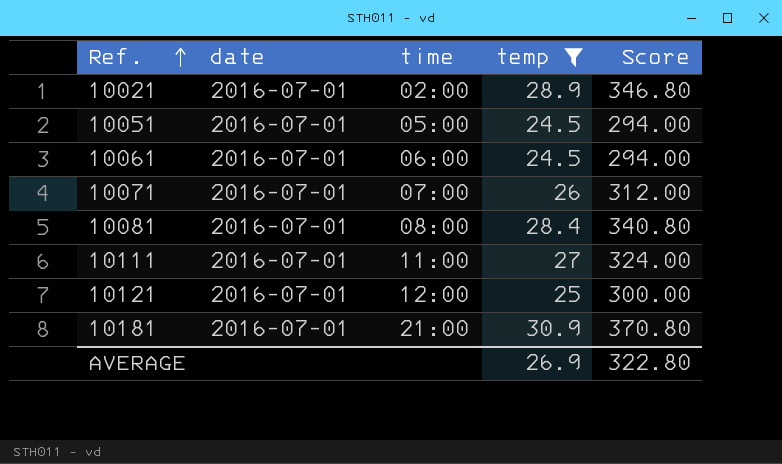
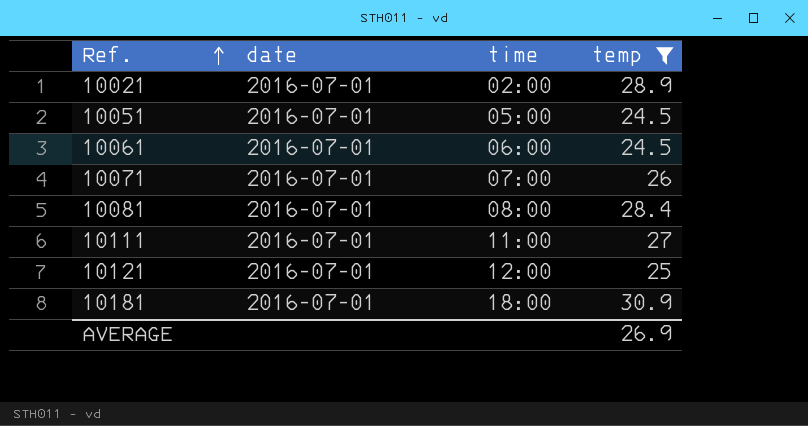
column Score | formula: [temp] * 12 -> none
10181 | time: 21:00 -> 18:00

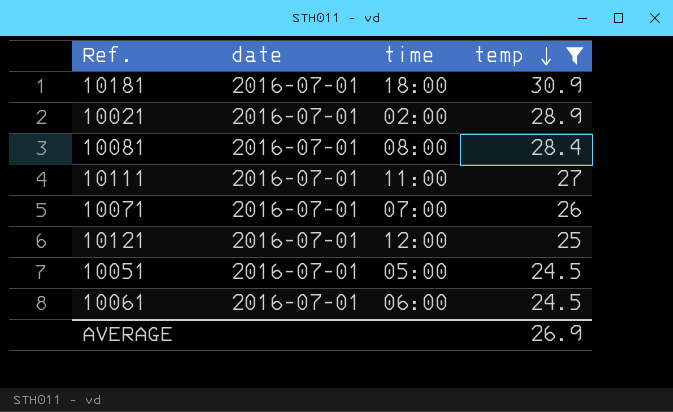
row order: Ref. ascending -> temp descending

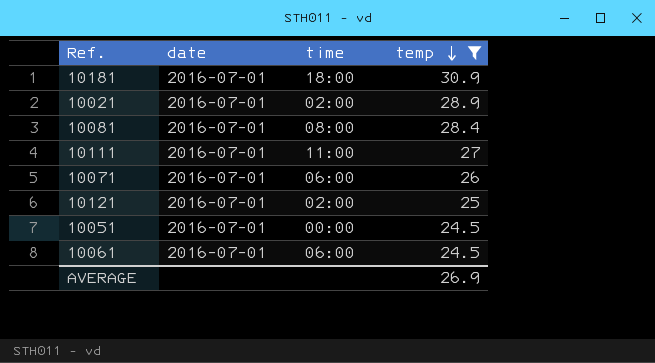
10071 | time: 07:00 -> 06:00
10121 | time: 12:00 -> 02:00
10051 | time: 05:00 -> 00:00

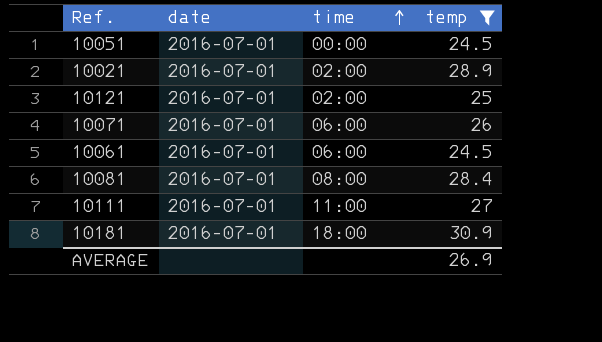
row order: temp descending -> time ascending

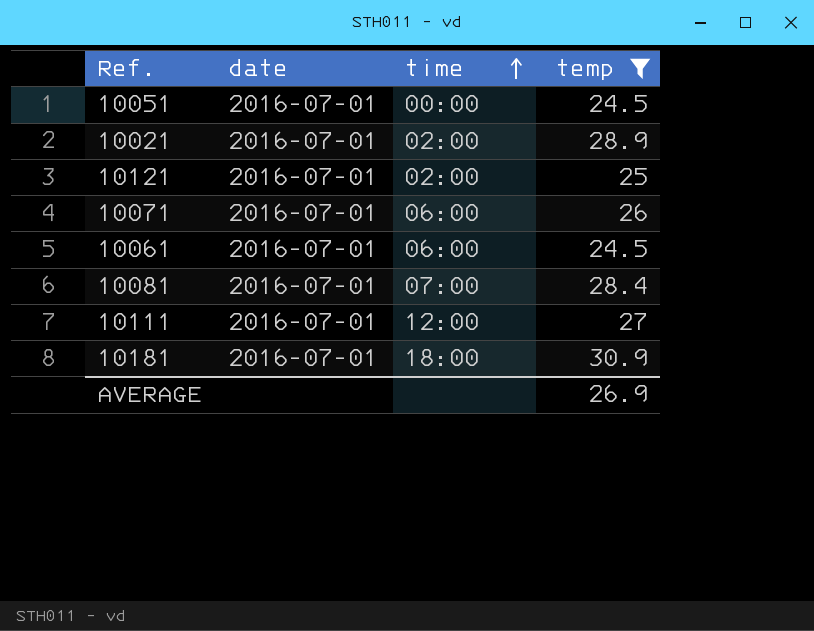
10081 | time: 08:00 -> 07:00
10111 | time: 11:00 -> 12:00

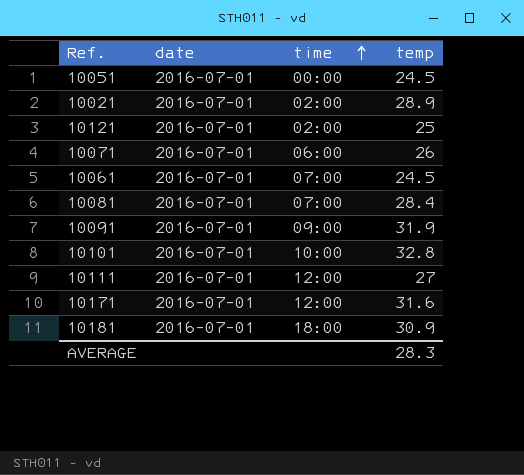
filter: temp <= 30.9 -> none
10061 | time: 06:00 -> 07:00
AVERAGE | temp: 26.9 -> 28.3

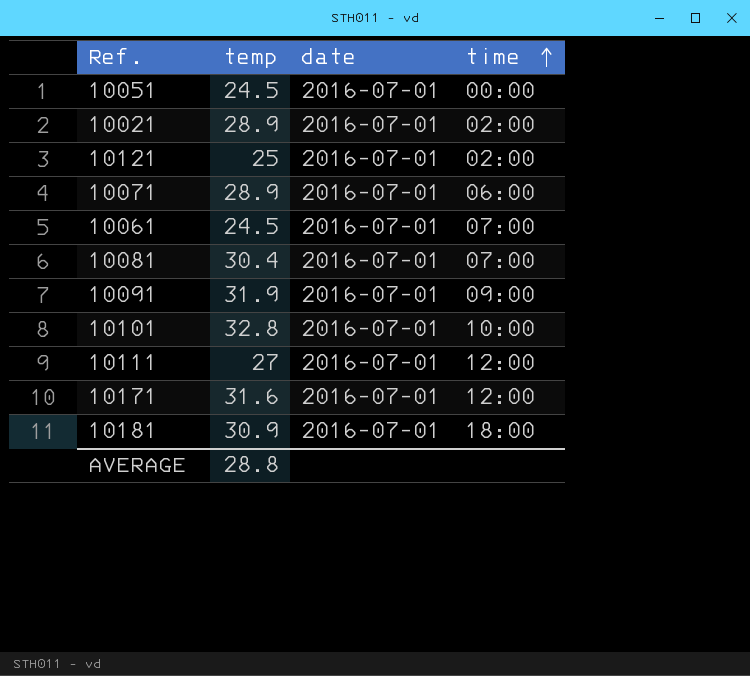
column temp | position: 4 -> 2
10071 | temp: 26 -> 28.9
10081 | temp: 28.4 -> 30.4
AVERAGE | temp: 28.3 -> 28.8

